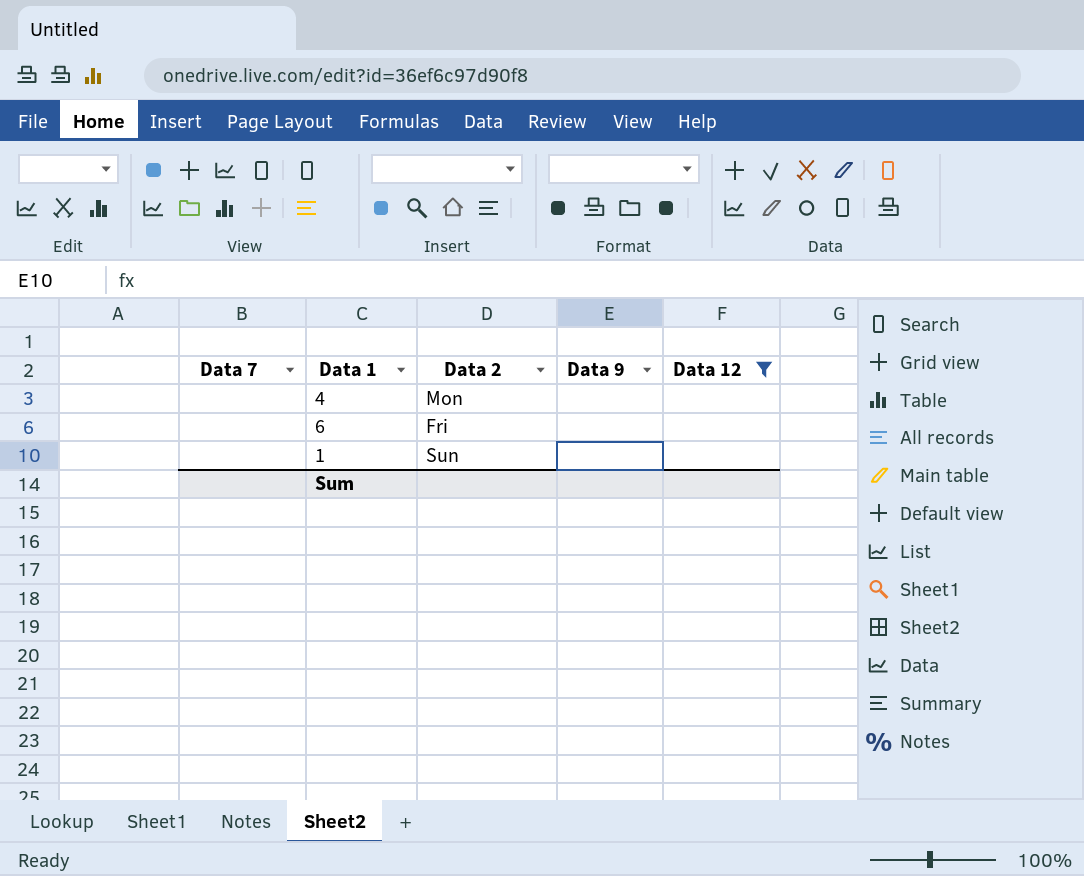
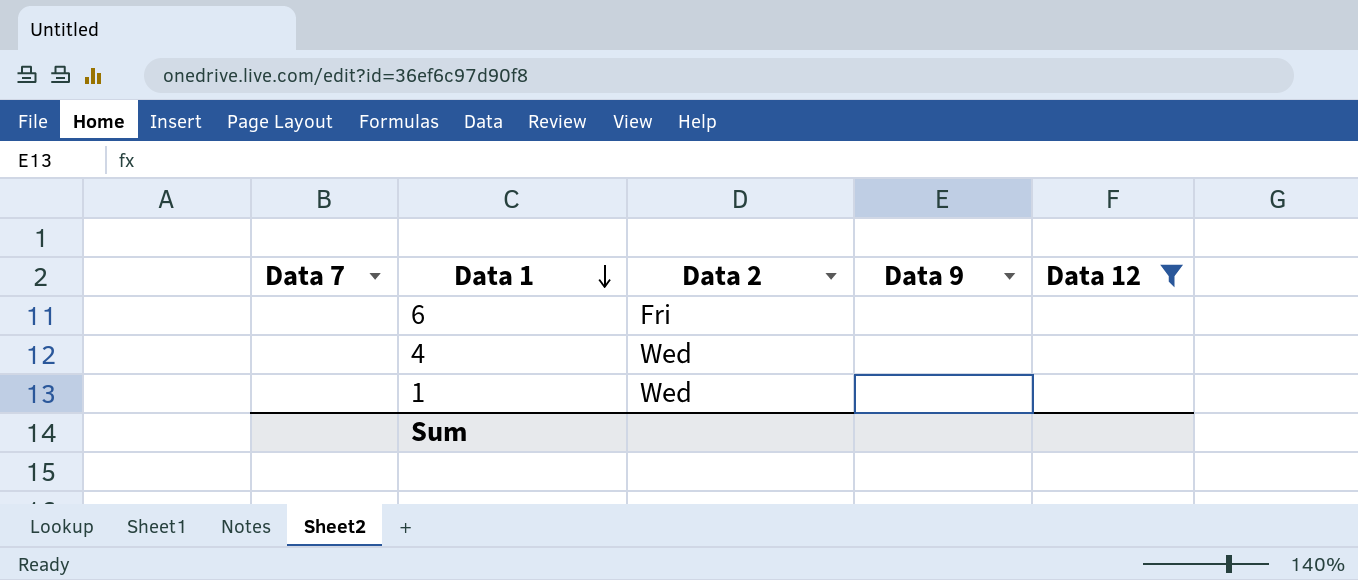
row order: none -> Data 1 descending
4 | Data 2: Mon -> Wed
1 | Data 2: Sun -> Wed

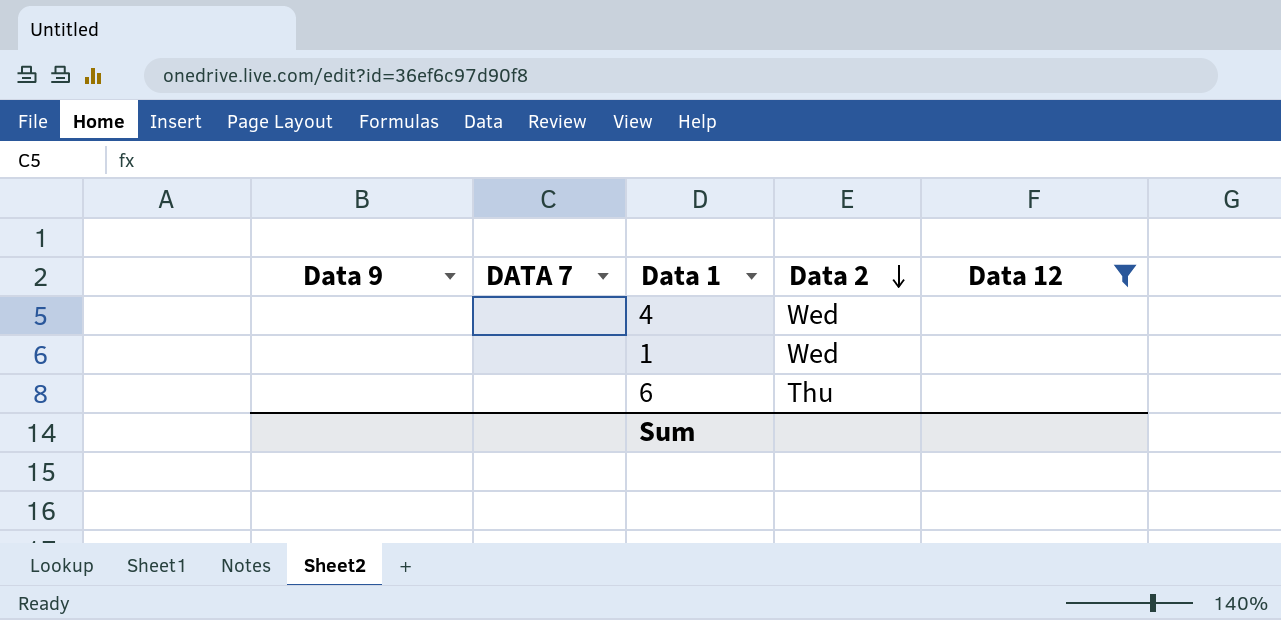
row order: Data 1 descending -> Data 2 descending
column Data 9 | position: 4 -> 1
column name: Data 7 -> DATA 7
6 | Data 2: Fri -> Thu

